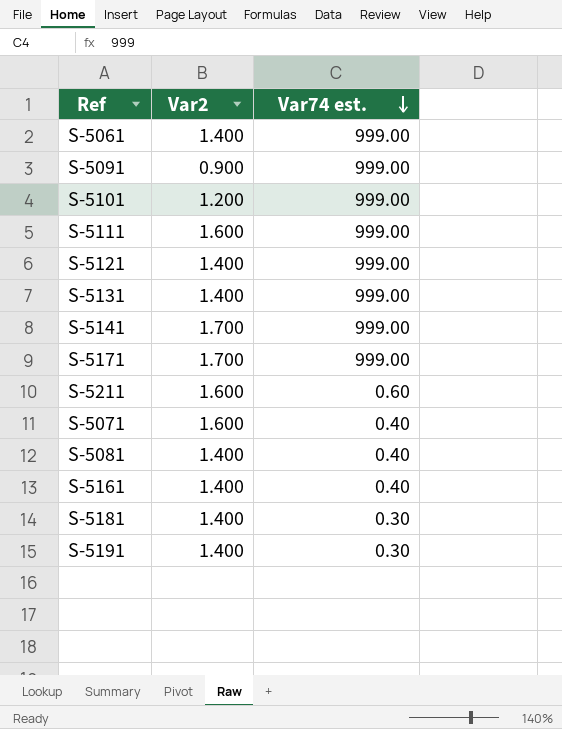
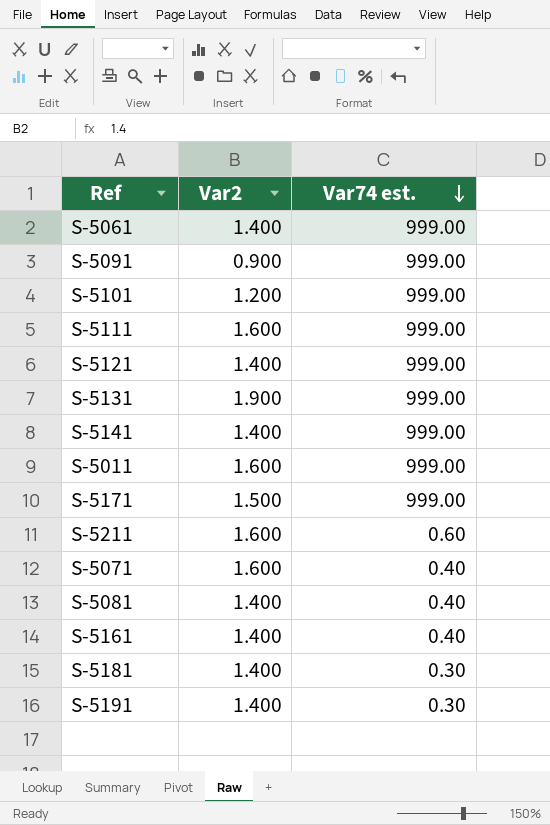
S-5131 | Var2: 1.400 -> 1.900
S-5141 | Var2: 1.700 -> 1.400
row S-5011: none -> 1.600 | 999.00
S-5171 | Var2: 1.700 -> 1.500

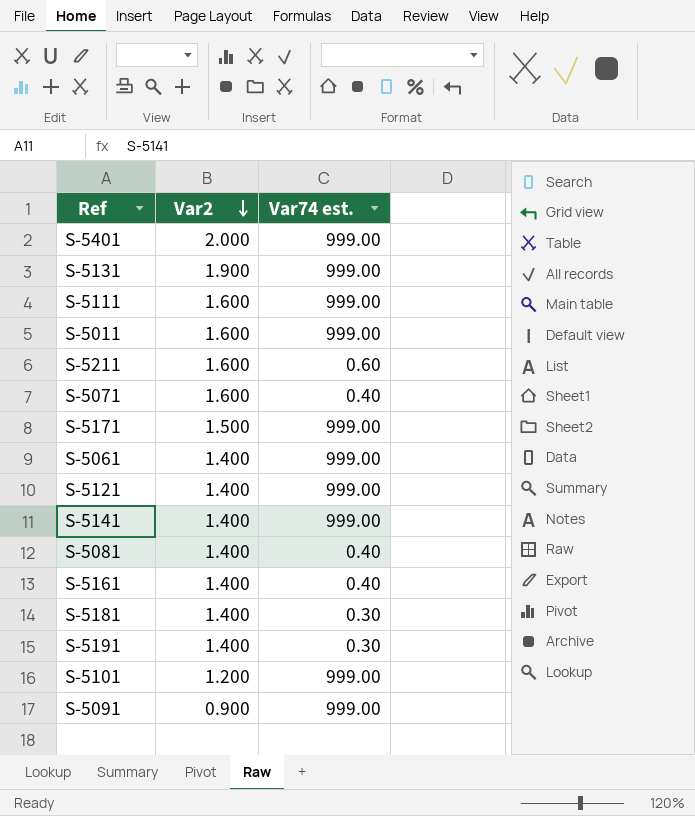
row order: Var74 est. descending -> Var2 descending
row S-5401: none -> 2.000 | 999.00

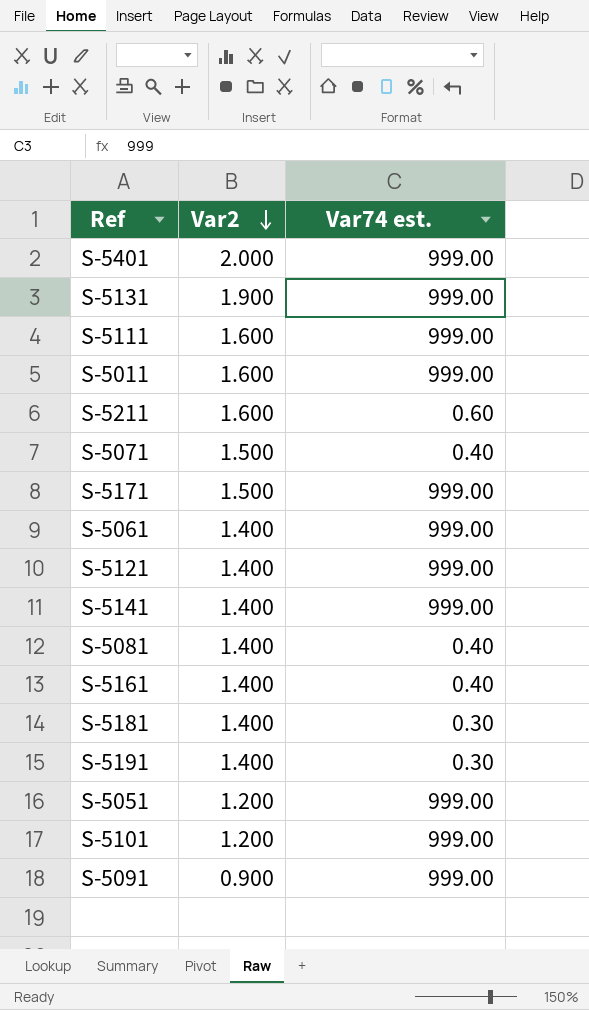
S-5071 | Var2: 1.600 -> 1.500
row S-5051: none -> 1.200 | 999.00

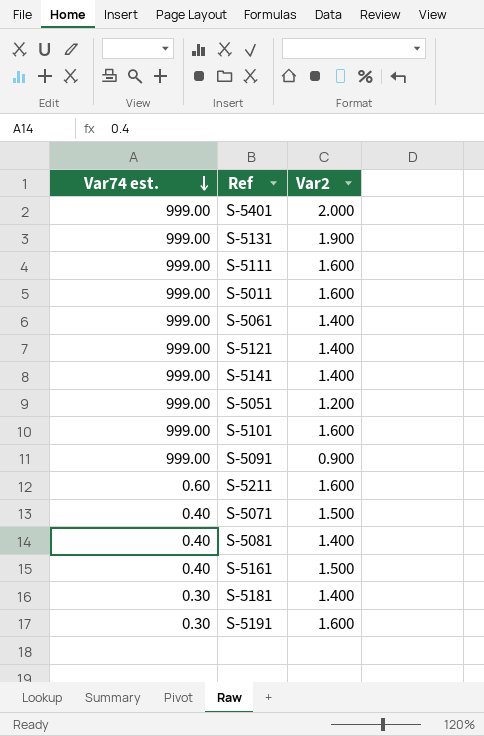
row order: Var2 descending -> Var74 est. descending
column Var74 est. | position: 3 -> 1
row S-5171: 1.500 | 999.00 -> none
S-5101 | Var2: 1.200 -> 1.600
S-5161 | Var2: 1.400 -> 1.500
S-5191 | Var2: 1.400 -> 1.600

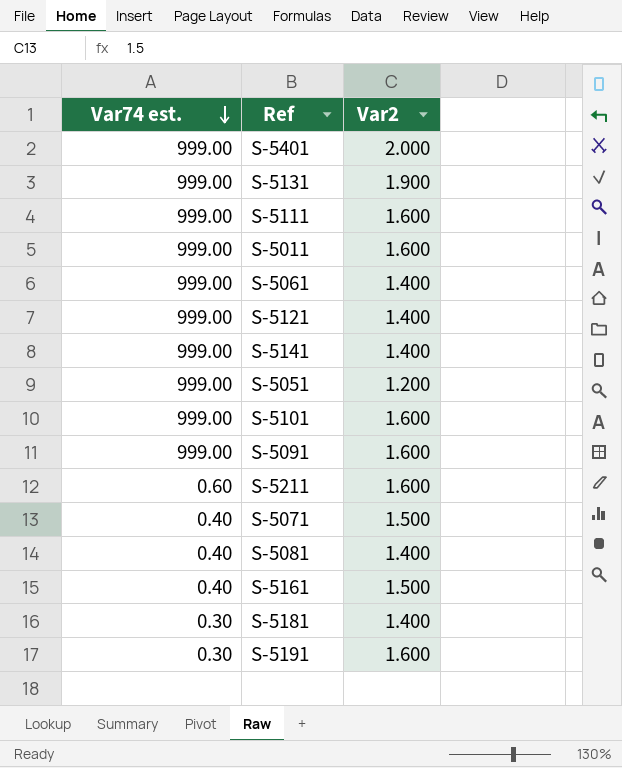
S-5091 | Var2: 0.900 -> 1.600

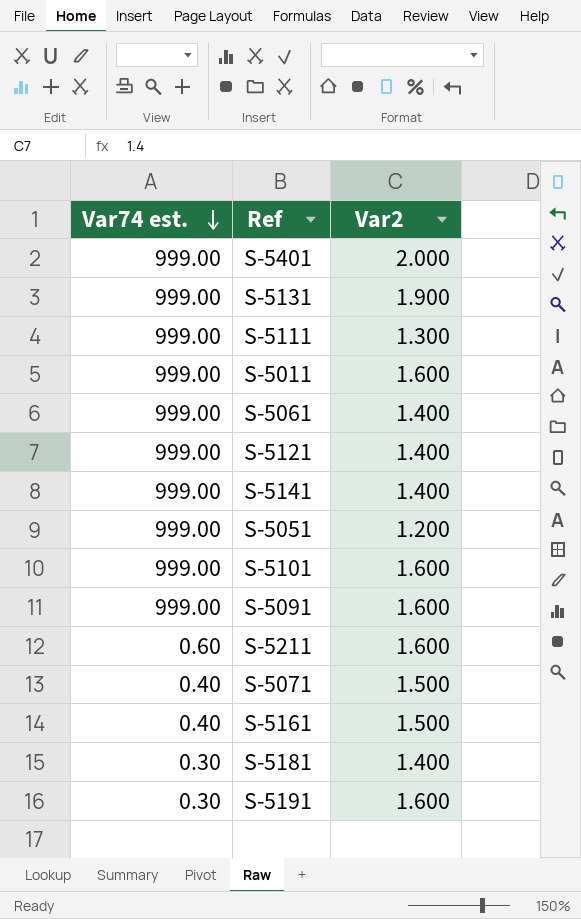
row S-5081: 0.40 | 1.400 -> none
S-5111 | Var2: 1.600 -> 1.300

